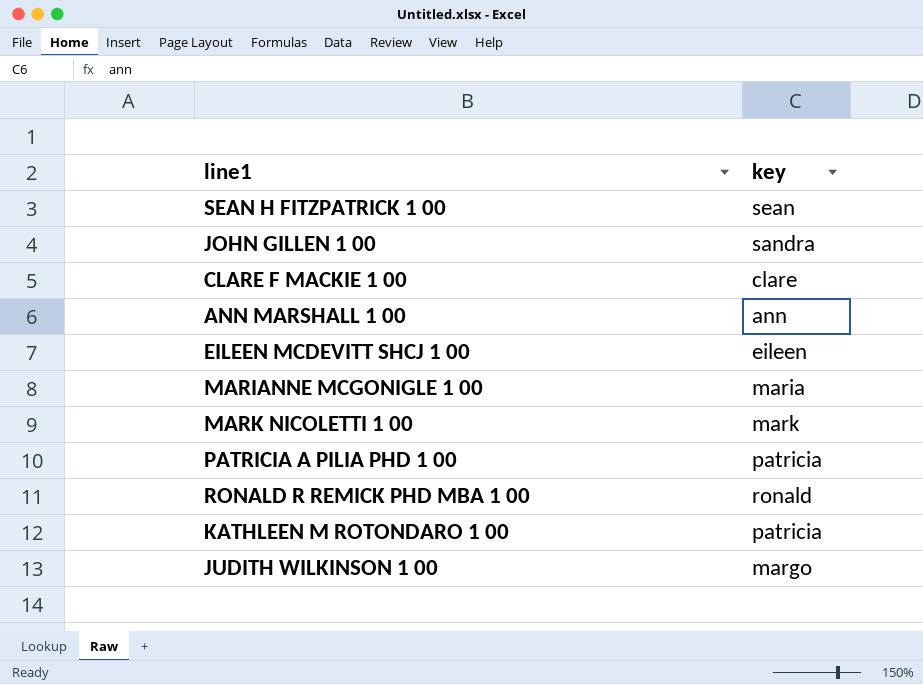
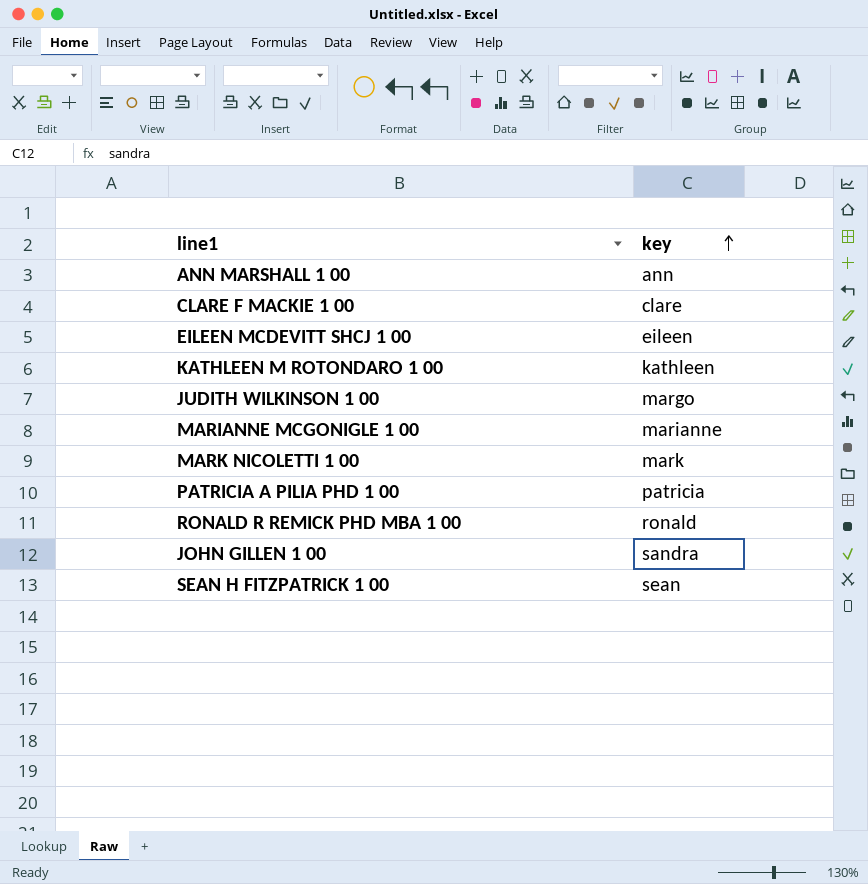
row order: none -> key ascending
KATHLEEN M ROTONDARO 1 00 | key: patricia -> kathleen
MARIANNE MCGONIGLE 1 00 | key: maria -> marianne

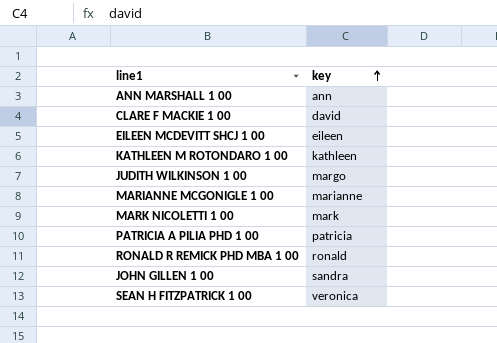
CLARE F MACKIE 1 00 | key: clare -> david
SEAN H FITZPATRICK 1 00 | key: sean -> veronica

